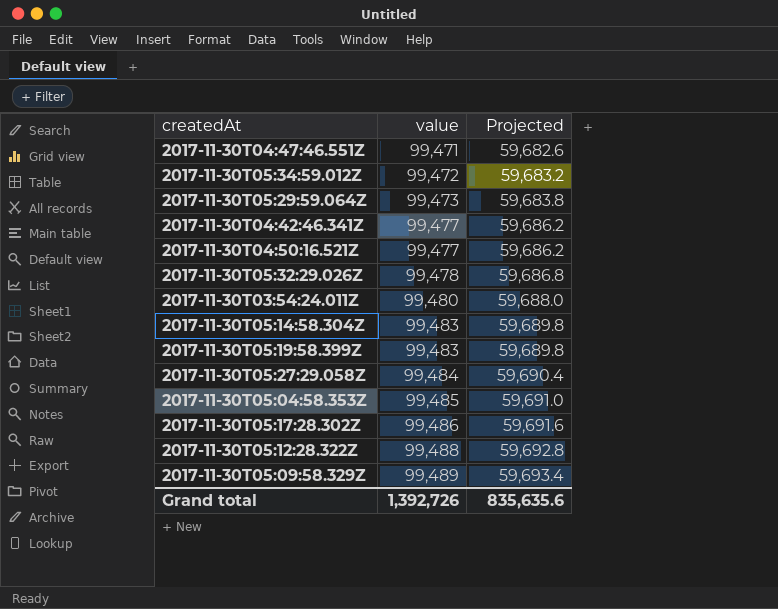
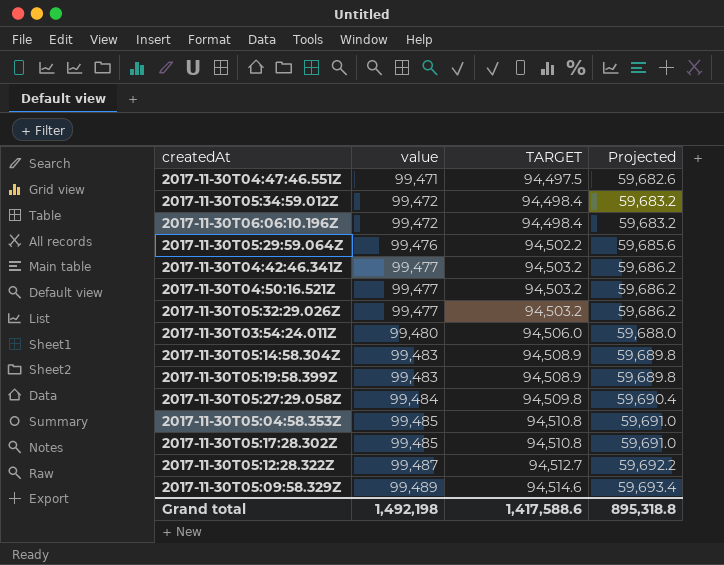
column TARGET | formula: none -> [value] * 0.95
row 2017-11-30T06:06:10.196Z: none -> 99,472 | 94,498.4 | 59,683.2
2017-11-30T05:29:59.064Z | value: 99,473 -> 99,476
2017-11-30T05:29:59.064Z | Projected: 59,683.8 -> 59,685.6
2017-11-30T05:32:29.026Z | value: 99,478 -> 99,477
2017-11-30T05:32:29.026Z | Projected: 59,686.8 -> 59,686.2
2017-11-30T05:17:28.302Z | value: 99,486 -> 99,485
2017-11-30T05:17:28.302Z | Projected: 59,691.6 -> 59,691.0
2017-11-30T05:12:28.322Z | value: 99,488 -> 99,487
2017-11-30T05:12:28.322Z | Projected: 59,692.8 -> 59,692.2
Grand total | value: 1,392,726 -> 1,492,198
Grand total | Projected: 835,635.6 -> 895,318.8

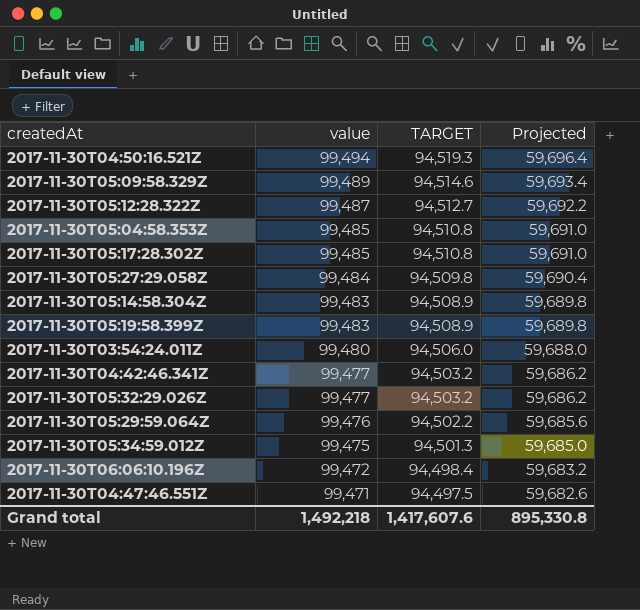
row order: value ascending -> value descending
2017-11-30T04:50:16.521Z | value: 99,477 -> 99,494
2017-11-30T04:50:16.521Z | TARGET: 94,503.2 -> 94,519.3
2017-11-30T04:50:16.521Z | Projected: 59,686.2 -> 59,696.4
2017-11-30T05:34:59.012Z | value: 99,472 -> 99,475
2017-11-30T05:34:59.012Z | TARGET: 94,498.4 -> 94,501.3
2017-11-30T05:34:59.012Z | Projected: 59,683.2 -> 59,685.0
Grand total | value: 1,492,198 -> 1,492,218
Grand total | TARGET: 1,417,588.6 -> 1,417,607.6
Grand total | Projected: 895,318.8 -> 895,330.8

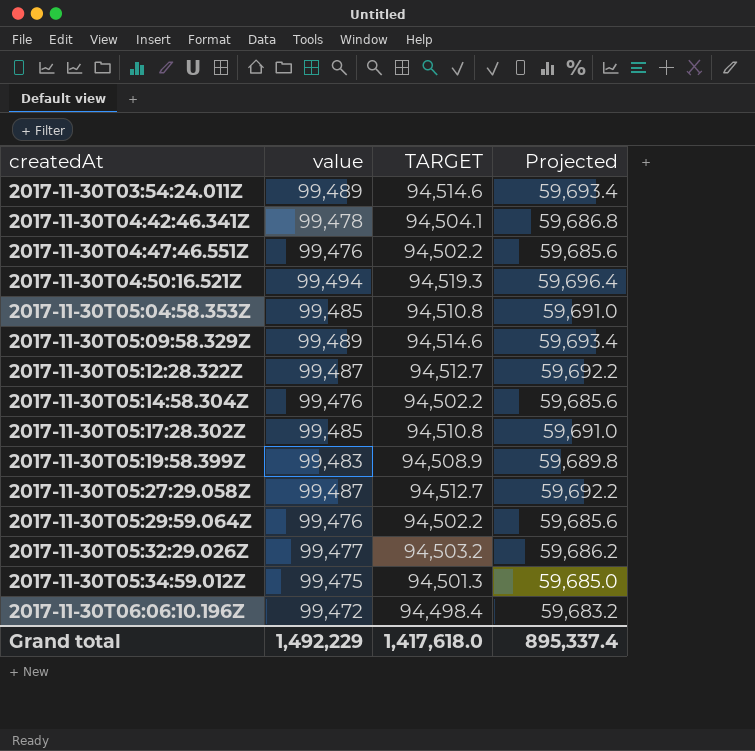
row order: value descending -> createdAt ascending
2017-11-30T03:54:24.011Z | value: 99,480 -> 99,489
2017-11-30T03:54:24.011Z | TARGET: 94,506.0 -> 94,514.6
2017-11-30T03:54:24.011Z | Projected: 59,688.0 -> 59,693.4
2017-11-30T04:42:46.341Z | value: 99,477 -> 99,478
2017-11-30T04:42:46.341Z | TARGET: 94,503.2 -> 94,504.1
2017-11-30T04:42:46.341Z | Projected: 59,686.2 -> 59,686.8
2017-11-30T04:47:46.551Z | value: 99,471 -> 99,476
2017-11-30T04:47:46.551Z | TARGET: 94,497.5 -> 94,502.2
2017-11-30T04:47:46.551Z | Projected: 59,682.6 -> 59,685.6
2017-11-30T05:14:58.304Z | value: 99,483 -> 99,476
2017-11-30T05:14:58.304Z | TARGET: 94,508.9 -> 94,502.2
2017-11-30T05:14:58.304Z | Projected: 59,689.8 -> 59,685.6
2017-11-30T05:27:29.058Z | value: 99,484 -> 99,487
2017-11-30T05:27:29.058Z | TARGET: 94,509.8 -> 94,512.7
2017-11-30T05:27:29.058Z | Projected: 59,690.4 -> 59,692.2
Grand total | value: 1,492,218 -> 1,492,229
Grand total | TARGET: 1,417,607.6 -> 1,417,618.0
Grand total | Projected: 895,330.8 -> 895,337.4

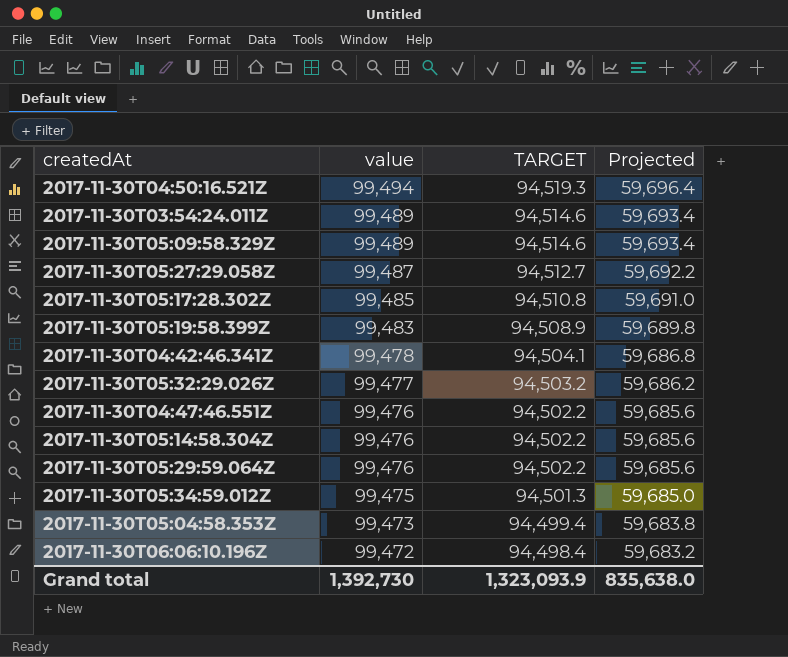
row order: createdAt ascending -> value descending
row 2017-11-30T05:12:28.322Z: 99,487 | 94,512.7 | 59,692.2 -> none
2017-11-30T05:04:58.353Z | value: 99,485 -> 99,473
2017-11-30T05:04:58.353Z | TARGET: 94,510.8 -> 94,499.4
2017-11-30T05:04:58.353Z | Projected: 59,691.0 -> 59,683.8
Grand total | value: 1,492,229 -> 1,392,730
Grand total | TARGET: 1,417,618.0 -> 1,323,093.9
Grand total | Projected: 895,337.4 -> 835,638.0

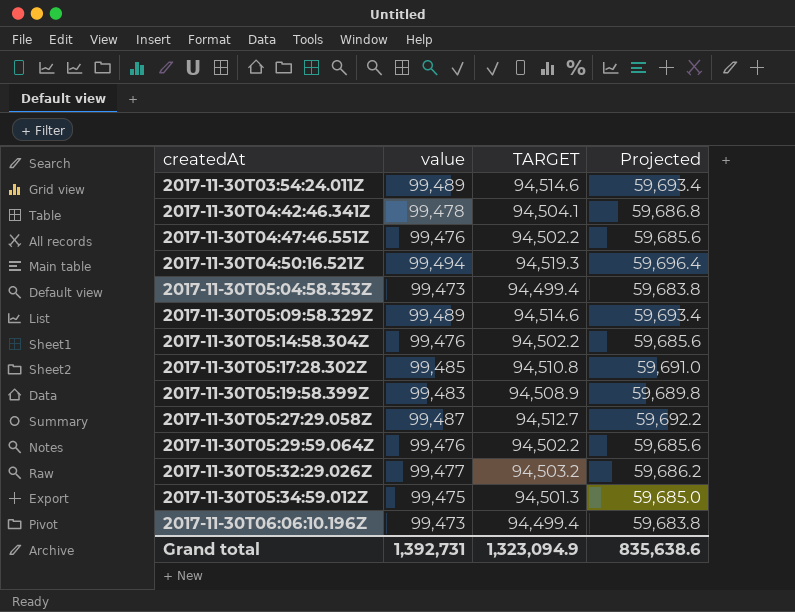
row order: value descending -> createdAt ascending
2017-11-30T06:06:10.196Z | value: 99,472 -> 99,473
2017-11-30T06:06:10.196Z | TARGET: 94,498.4 -> 94,499.4
2017-11-30T06:06:10.196Z | Projected: 59,683.2 -> 59,683.8
Grand total | value: 1,392,730 -> 1,392,731
Grand total | TARGET: 1,323,093.9 -> 1,323,094.9
Grand total | Projected: 835,638.0 -> 835,638.6

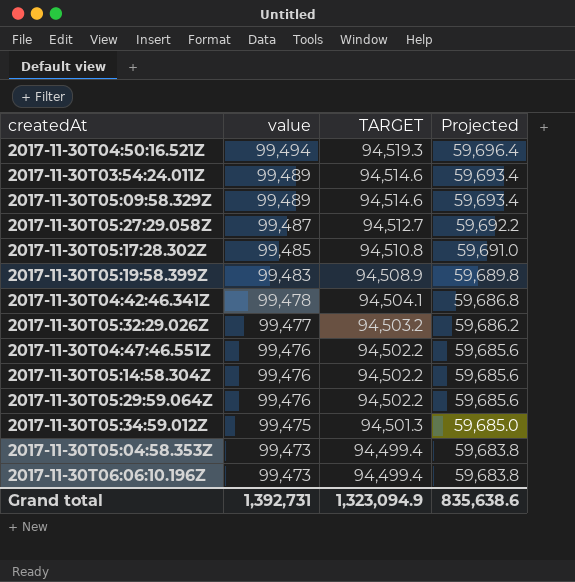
row order: createdAt ascending -> value descending

